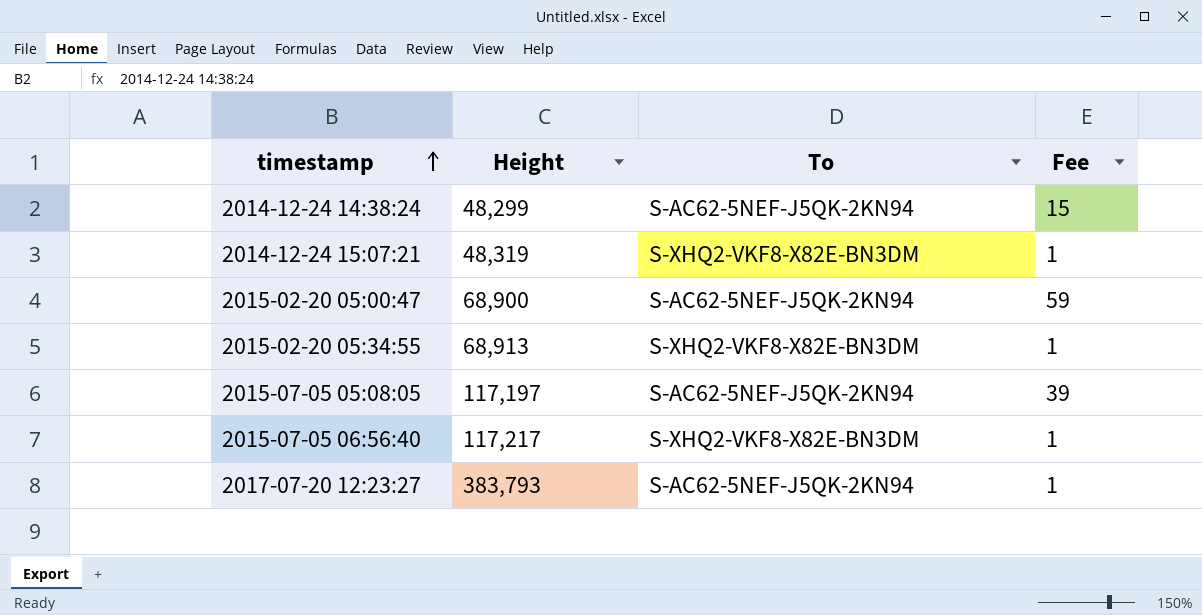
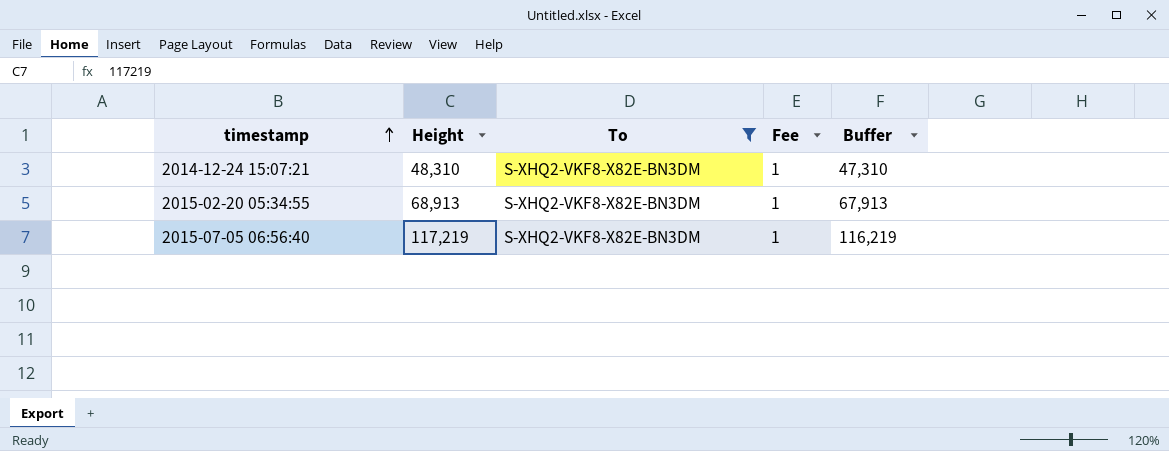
filter: none -> To = S-XHQ2-VKF8-X82E-BN3DM
column Buffer | formula: none -> [Height] - 1000
2014-12-24 15:07:21 | Height: 48,319 -> 48,310
2015-07-05 06:56:40 | Height: 117,217 -> 117,219

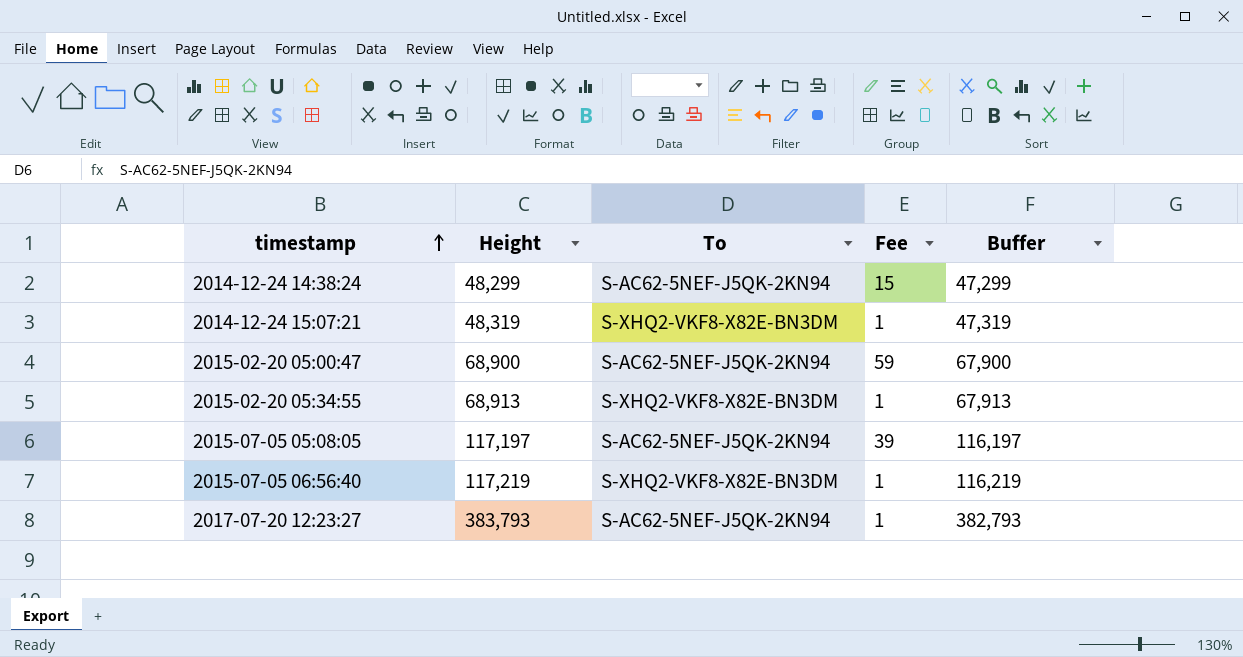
filter: To = S-XHQ2-VKF8-X82E-BN3DM -> none
2014-12-24 15:07:21 | Height: 48,310 -> 48,319
2014-12-24 15:07:21 | Buffer: 47,310 -> 47,319

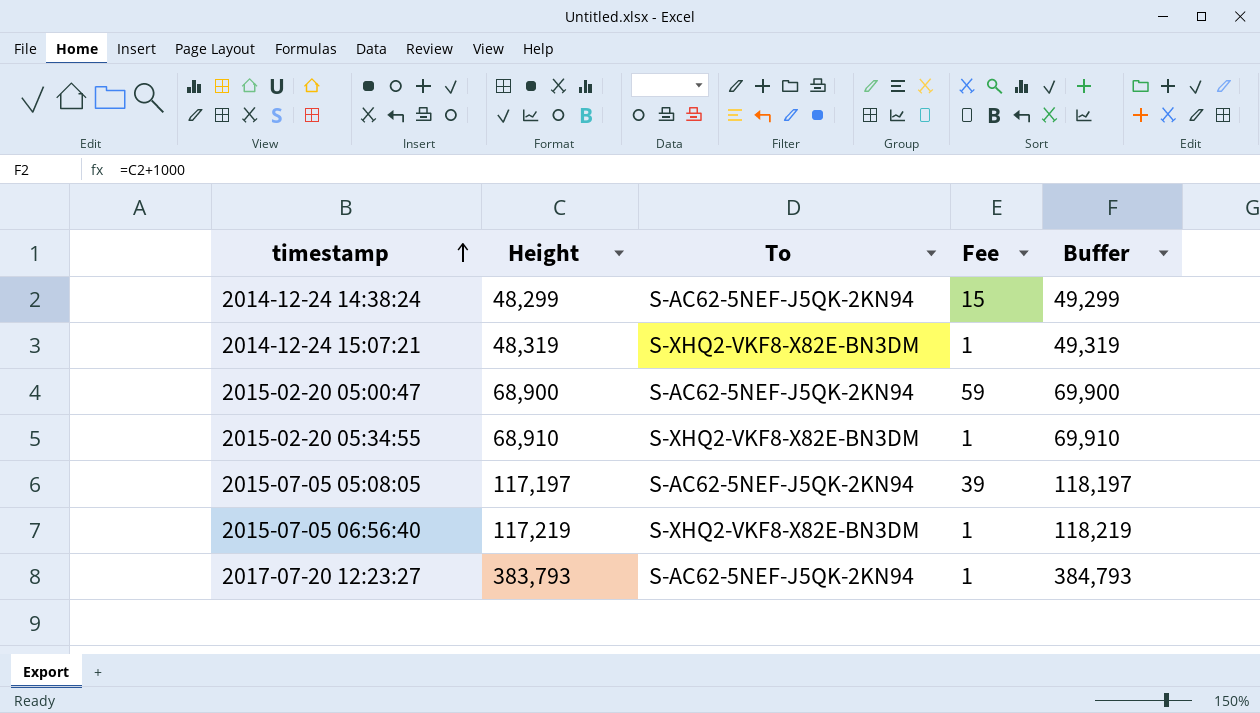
column Buffer | formula: [Height] - 1000 -> [Height] + 1000
2015-02-20 05:34:55 | Height: 68,913 -> 68,910

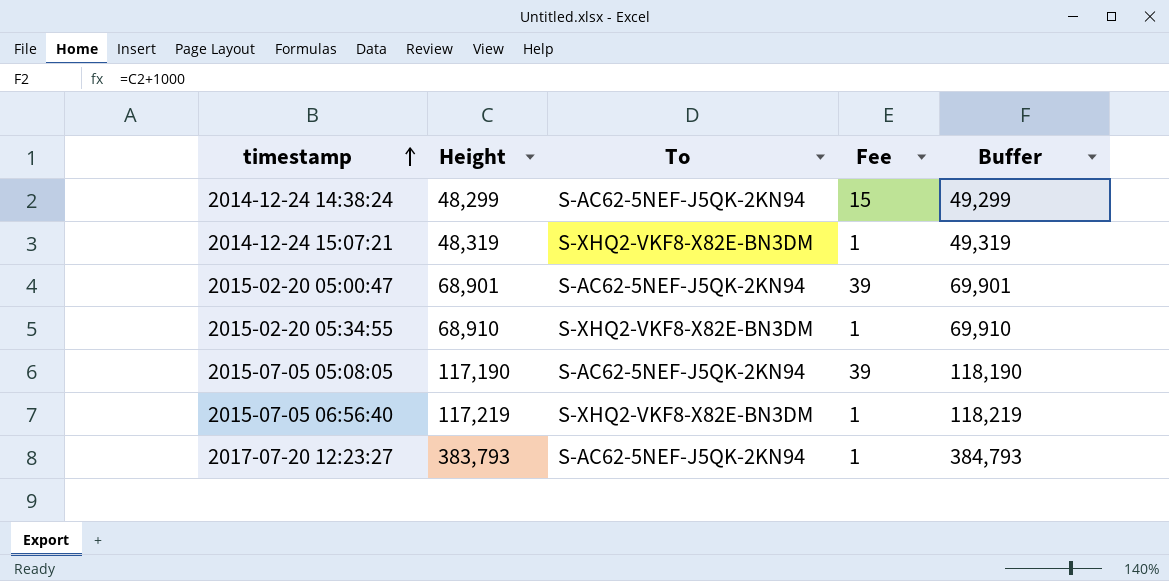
2015-02-20 05:00:47 | Height: 68,900 -> 68,901
2015-02-20 05:00:47 | Fee: 59 -> 39
2015-02-20 05:00:47 | Buffer: 69,900 -> 69,901
2015-07-05 05:08:05 | Height: 117,197 -> 117,190
2015-07-05 05:08:05 | Buffer: 118,197 -> 118,190

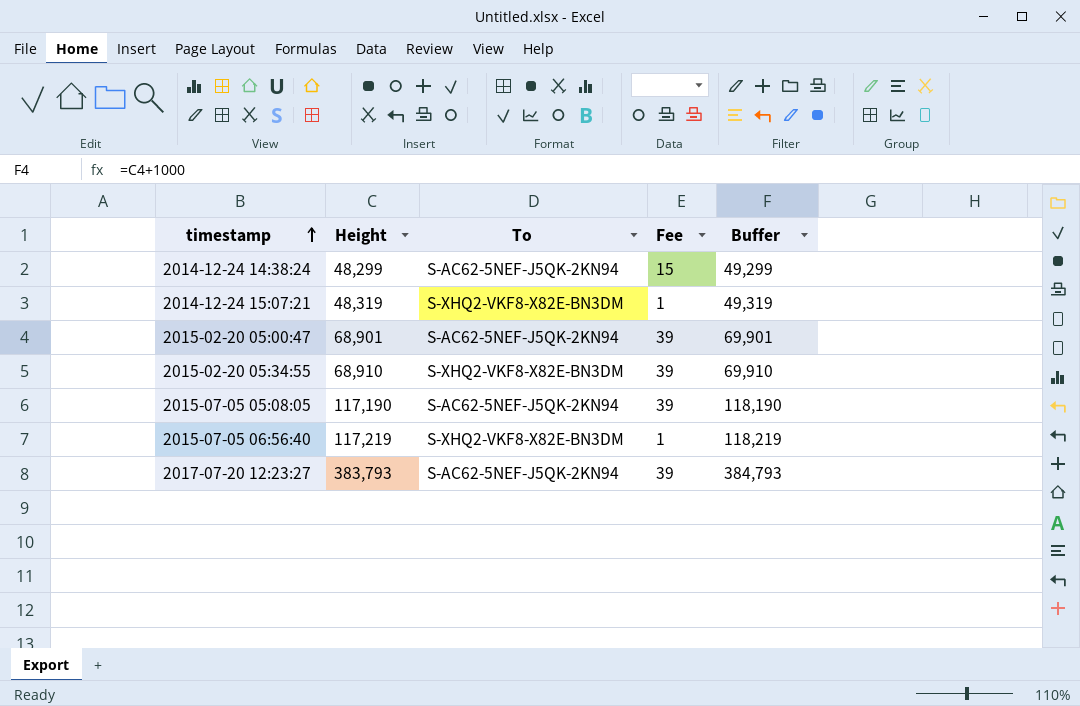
2015-02-20 05:34:55 | Fee: 1 -> 39
2017-07-20 12:23:27 | Fee: 1 -> 39

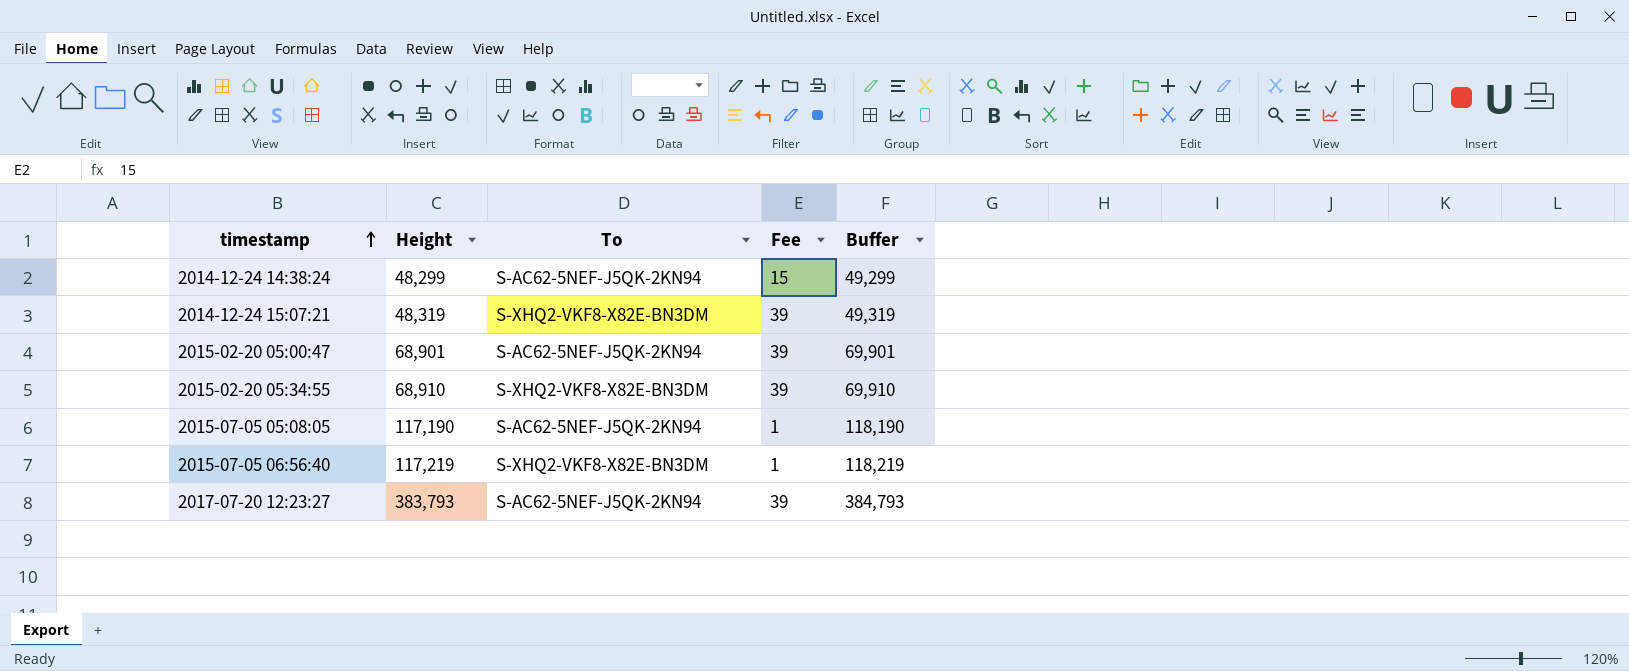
2014-12-24 15:07:21 | Fee: 1 -> 39
2015-07-05 05:08:05 | Fee: 39 -> 1

